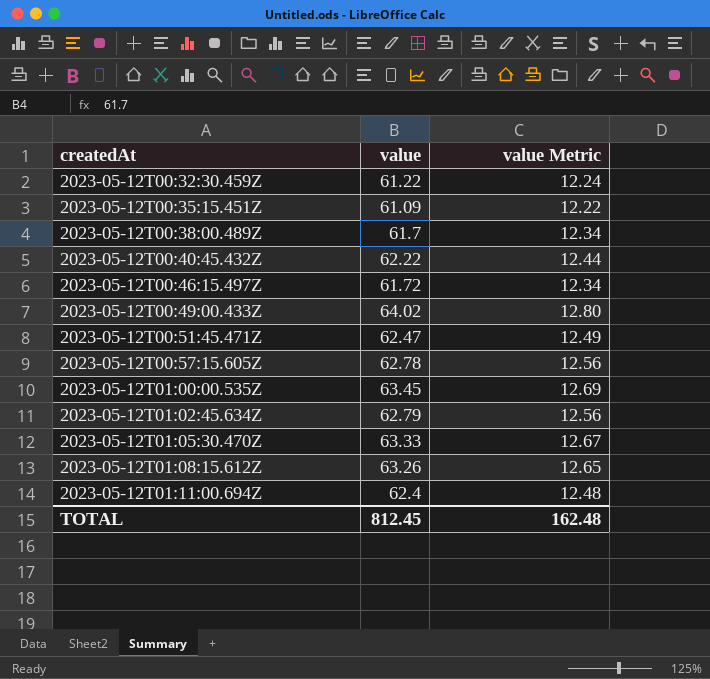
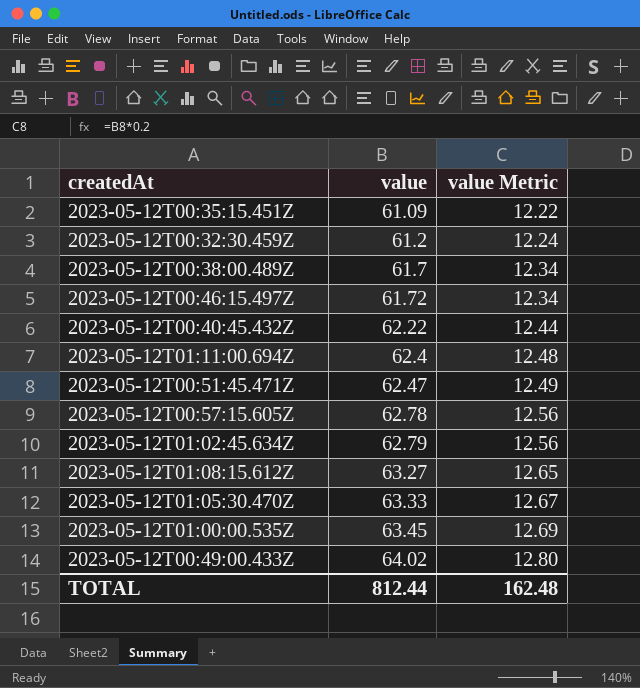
row order: createdAt ascending -> value ascending
2023-05-12T00:32:30.459Z | value: 61.22 -> 61.2
2023-05-12T01:08:15.612Z | value: 63.26 -> 63.27
TOTAL | value: 812.45 -> 812.44

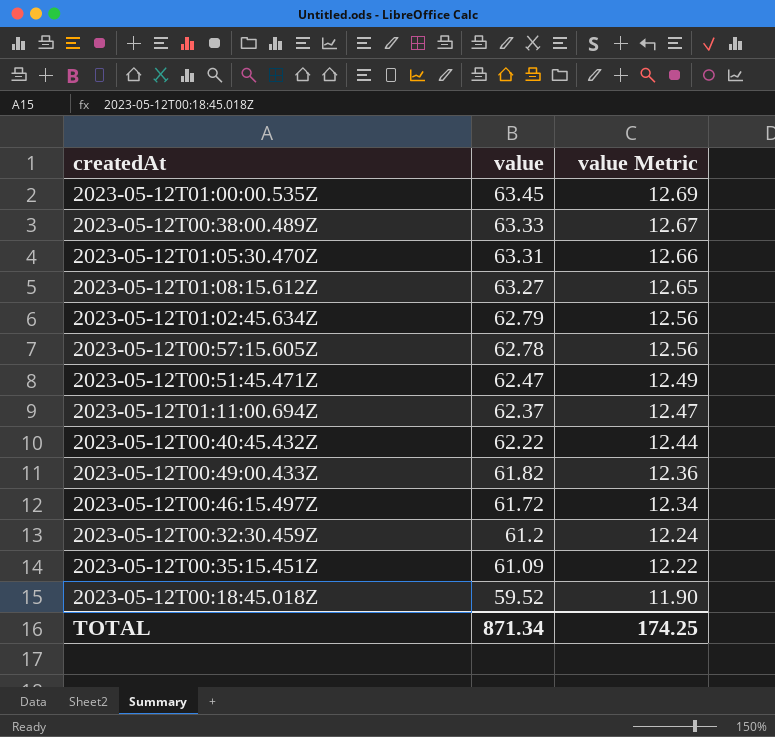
row order: value ascending -> value descending
2023-05-12T00:38:00.489Z | value: 61.7 -> 63.33
2023-05-12T00:38:00.489Z | value Metric: 12.34 -> 12.67
2023-05-12T01:05:30.470Z | value: 63.33 -> 63.31
2023-05-12T01:05:30.470Z | value Metric: 12.67 -> 12.66
2023-05-12T01:11:00.694Z | value: 62.4 -> 62.37
2023-05-12T01:11:00.694Z | value Metric: 12.48 -> 12.47
2023-05-12T00:49:00.433Z | value: 64.02 -> 61.82
2023-05-12T00:49:00.433Z | value Metric: 12.80 -> 12.36
row 2023-05-12T00:18:45.018Z: none -> 59.52 | 11.90
TOTAL | value: 812.44 -> 871.34
TOTAL | value Metric: 162.48 -> 174.25

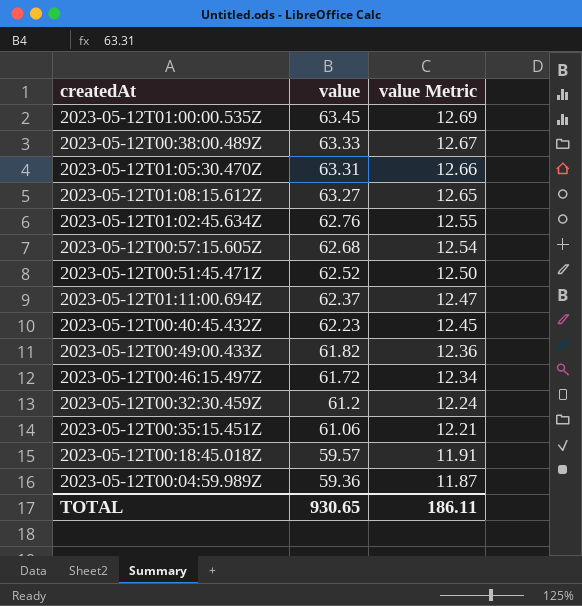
2023-05-12T01:02:45.634Z | value: 62.79 -> 62.76
2023-05-12T01:02:45.634Z | value Metric: 12.56 -> 12.55
2023-05-12T00:57:15.605Z | value: 62.78 -> 62.68
2023-05-12T00:57:15.605Z | value Metric: 12.56 -> 12.54
2023-05-12T00:51:45.471Z | value: 62.47 -> 62.52
2023-05-12T00:51:45.471Z | value Metric: 12.49 -> 12.50
2023-05-12T00:40:45.432Z | value: 62.22 -> 62.23
2023-05-12T00:40:45.432Z | value Metric: 12.44 -> 12.45
2023-05-12T00:35:15.451Z | value: 61.09 -> 61.06
2023-05-12T00:35:15.451Z | value Metric: 12.22 -> 12.21
2023-05-12T00:18:45.018Z | value: 59.52 -> 59.57
2023-05-12T00:18:45.018Z | value Metric: 11.90 -> 11.91
row 2023-05-12T00:04:59.989Z: none -> 59.36 | 11.87
TOTAL | value: 871.34 -> 930.65
TOTAL | value Metric: 174.25 -> 186.11

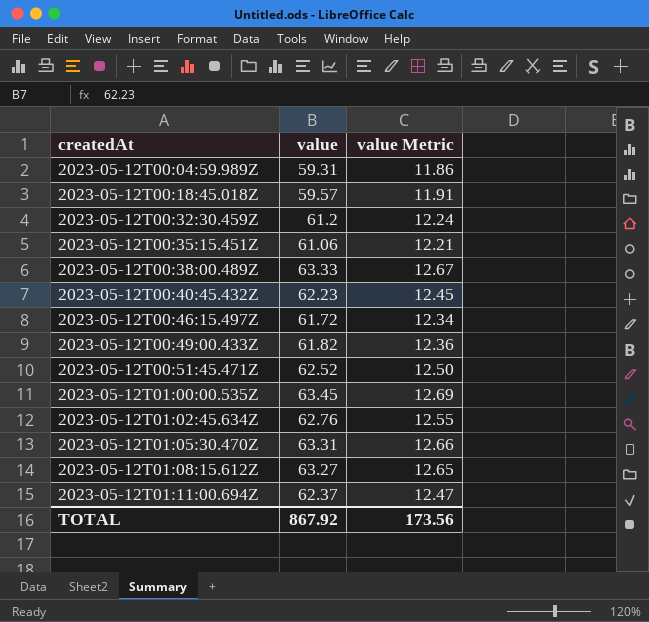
row order: value descending -> createdAt ascending
row 2023-05-12T00:57:15.605Z: 62.68 | 12.54 -> none
2023-05-12T00:04:59.989Z | value: 59.36 -> 59.31
2023-05-12T00:04:59.989Z | value Metric: 11.87 -> 11.86
TOTAL | value: 930.65 -> 867.92
TOTAL | value Metric: 186.11 -> 173.56

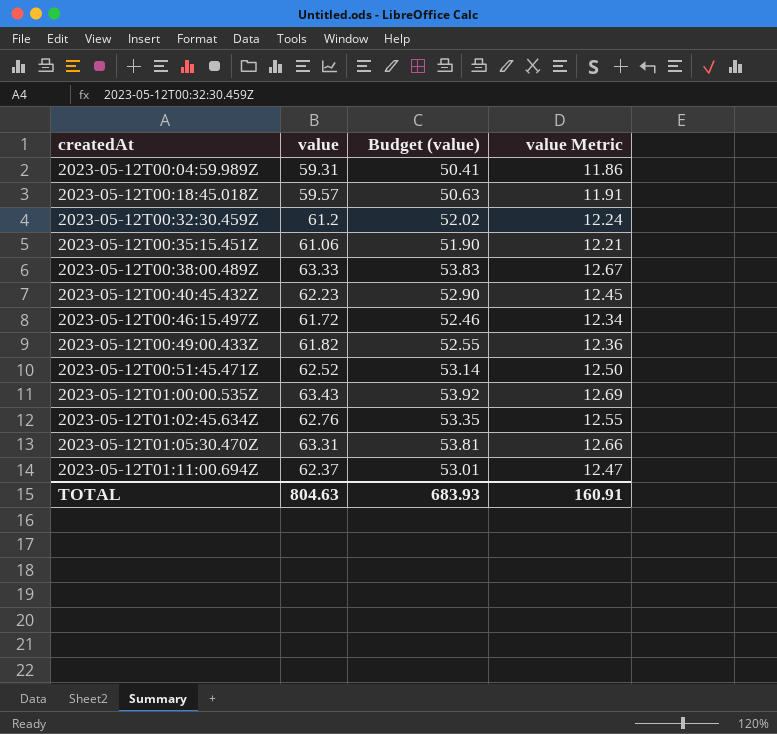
column Budget (value) | formula: none -> [value] * 0.85
row 2023-05-12T01:08:15.612Z: 63.27 | 12.65 -> none
2023-05-12T01:00:00.535Z | value: 63.45 -> 63.43
TOTAL | value: 867.92 -> 804.63
TOTAL | value Metric: 173.56 -> 160.91

